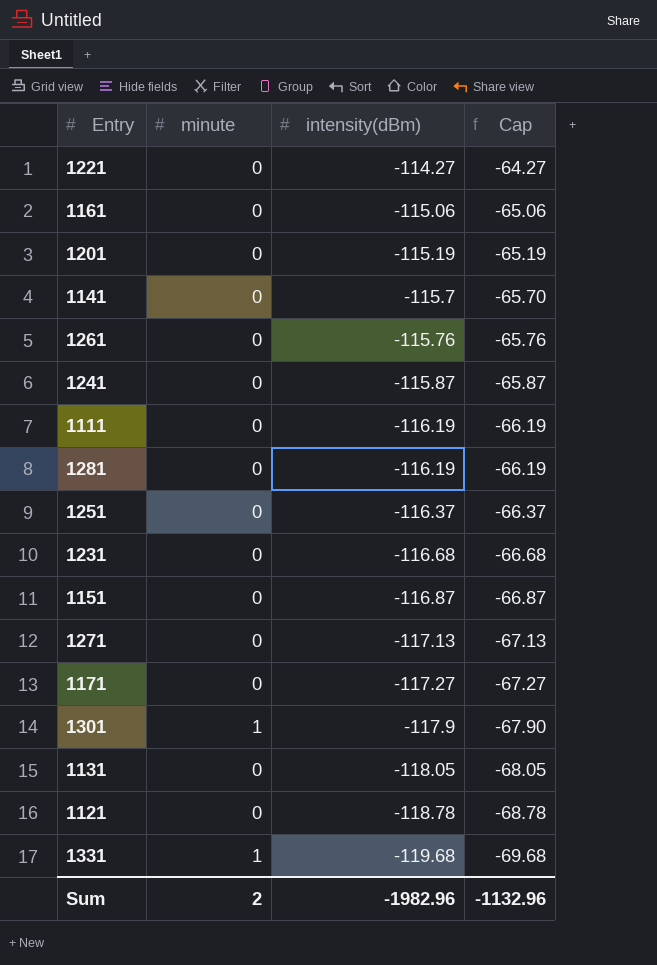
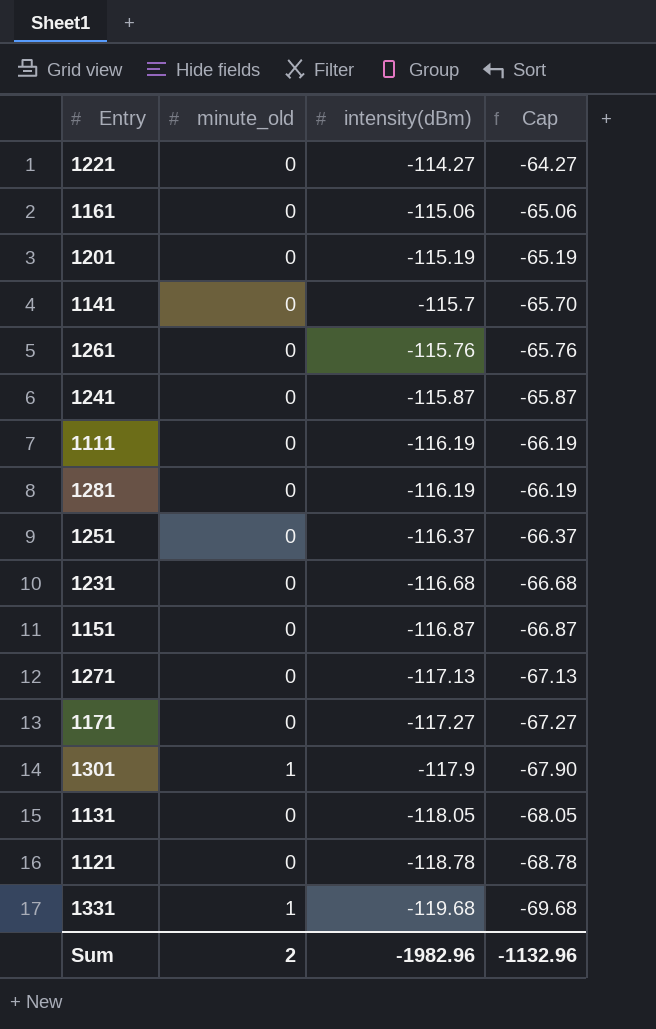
column name: minute -> minute_old

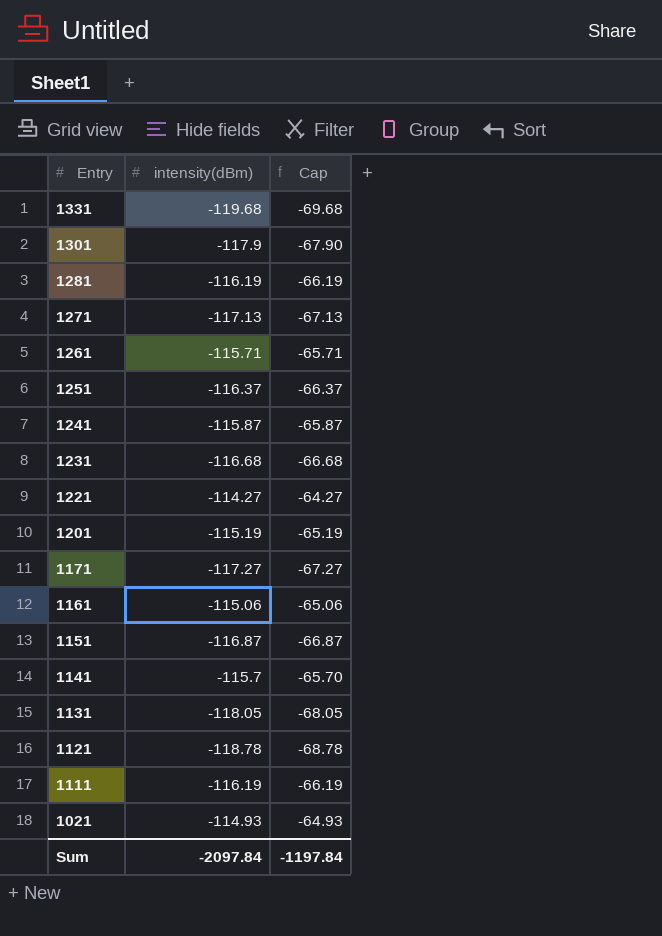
row order: intensity(dBm) descending -> Entry descending
column minute_old | position: 2 -> none
1261 | intensity(dBm): -115.76 -> -115.71
1261 | Cap: -65.76 -> -65.71
row 1021: none -> -114.93 | -64.93
Sum | intensity(dBm): -1982.96 -> -2097.84
Sum | Cap: -1132.96 -> -1197.84

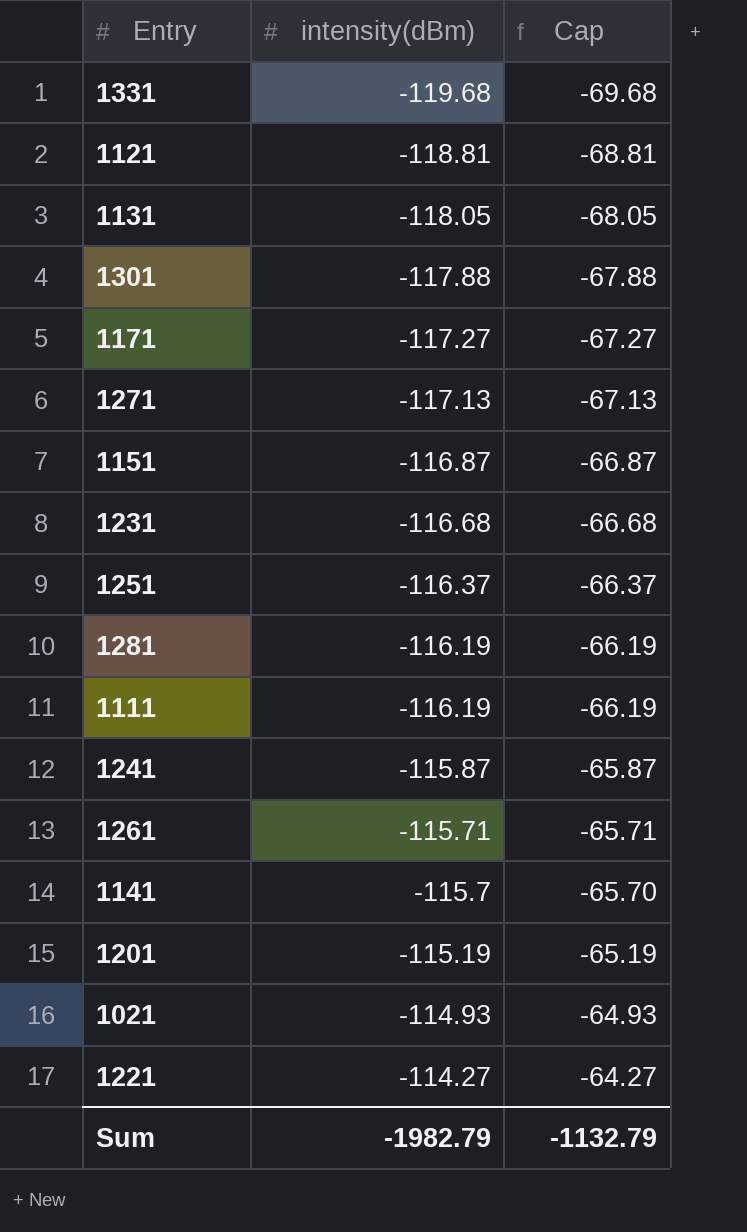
row order: Entry descending -> intensity(dBm) ascending
row 1161: -115.06 | -65.06 -> none
1121 | intensity(dBm): -118.78 -> -118.81
1121 | Cap: -68.78 -> -68.81
1301 | intensity(dBm): -117.9 -> -117.88
1301 | Cap: -67.90 -> -67.88
Sum | intensity(dBm): -2097.84 -> -1982.79
Sum | Cap: -1197.84 -> -1132.79

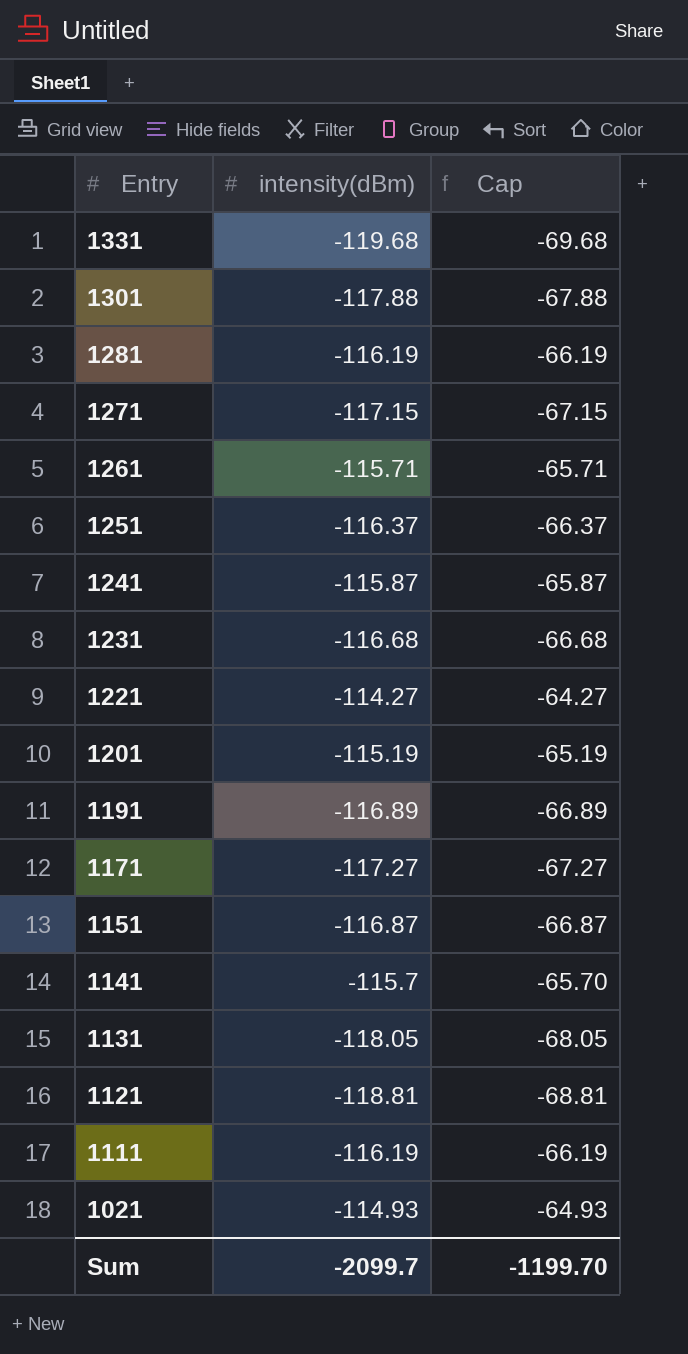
row order: intensity(dBm) ascending -> Entry descending
1271 | intensity(dBm): -117.13 -> -117.15
1271 | Cap: -67.13 -> -67.15
row 1191: none -> -116.89 | -66.89
Sum | intensity(dBm): -1982.79 -> -2099.7
Sum | Cap: -1132.79 -> -1199.70

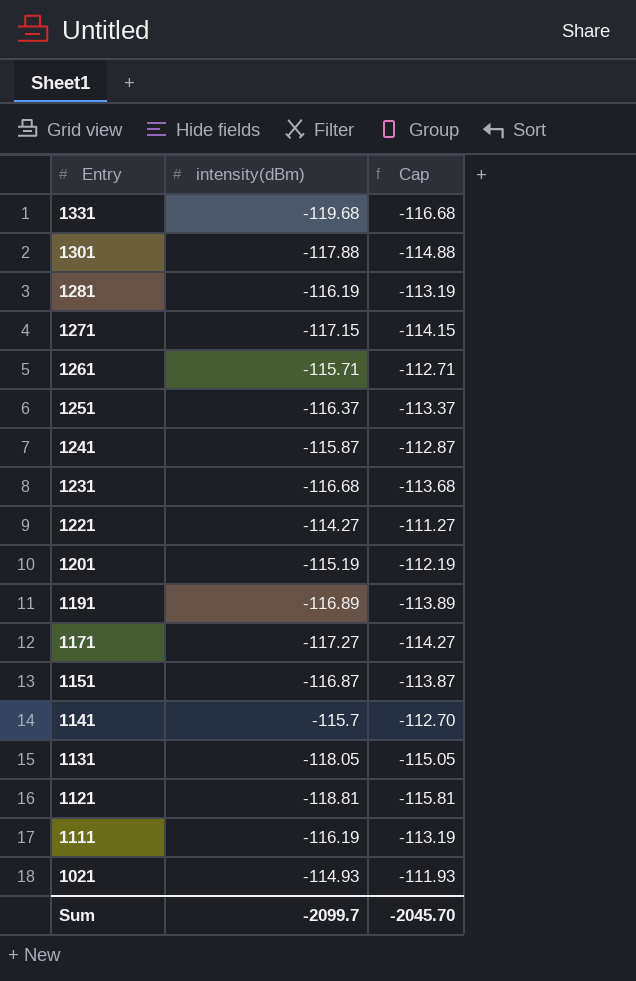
column Cap | formula: [intensity(dBm)] + 50 -> [intensity(dBm)] + 3
Sum | Cap: -1199.70 -> -2045.70

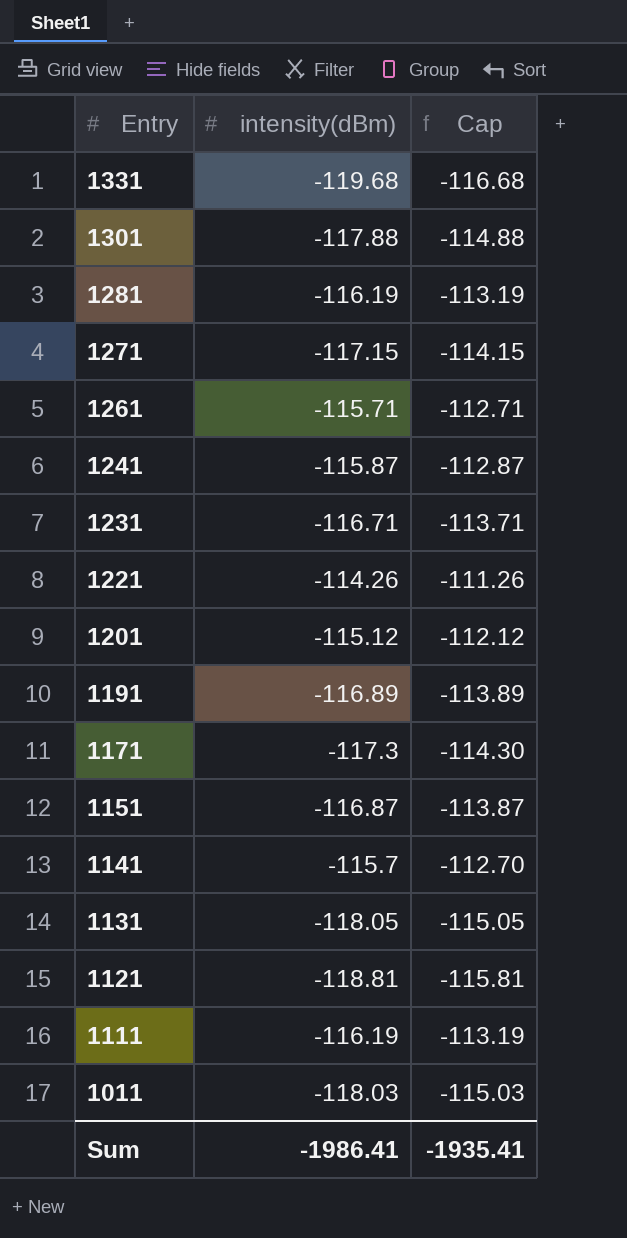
row 1251: -116.37 | -113.37 -> none
row 1021: -114.93 | -111.93 -> none
1231 | intensity(dBm): -116.68 -> -116.71
1231 | Cap: -113.68 -> -113.71
1221 | intensity(dBm): -114.27 -> -114.26
1221 | Cap: -111.27 -> -111.26
1201 | intensity(dBm): -115.19 -> -115.12
1201 | Cap: -112.19 -> -112.12
1171 | intensity(dBm): -117.27 -> -117.3
1171 | Cap: -114.27 -> -114.30
row 1011: none -> -118.03 | -115.03
Sum | intensity(dBm): -2099.7 -> -1986.41
Sum | Cap: -2045.70 -> -1935.41

